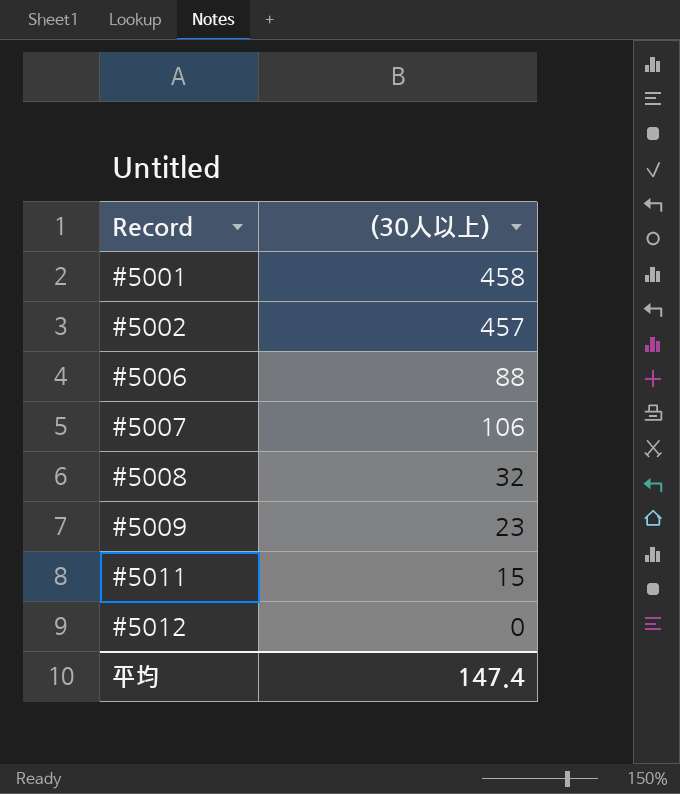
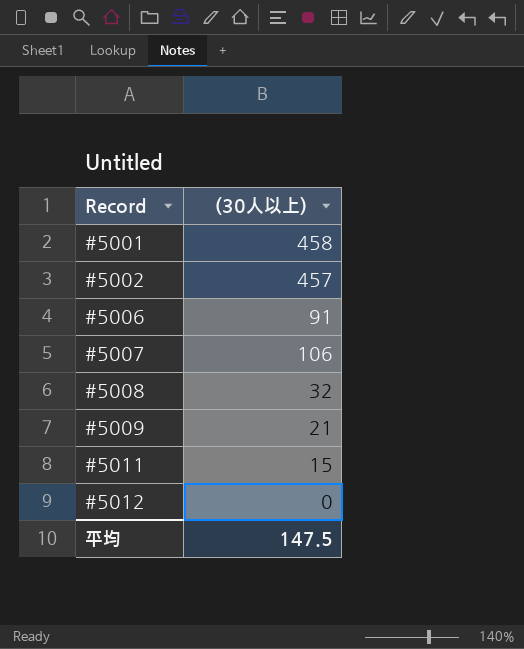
#5006 | (30人以上): 88 -> 91
#5009 | (30人以上): 23 -> 21
平均 | (30人以上): 147.4 -> 147.5

